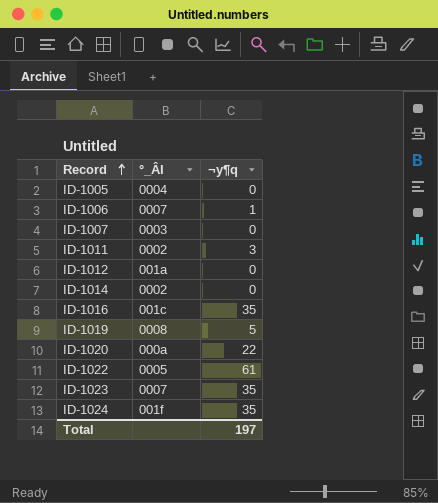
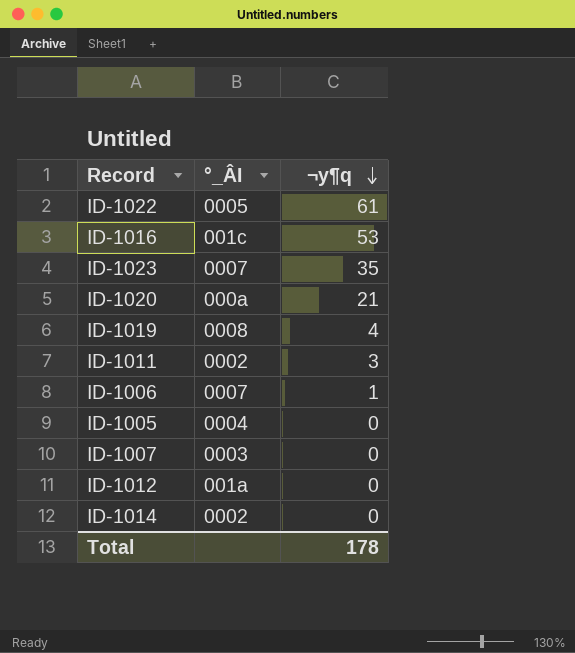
row order: Record ascending -> ¬y¶q descending
row ID-1024: 001f | 35 -> none
ID-1016 | ¬y¶q: 35 -> 53
ID-1020 | ¬y¶q: 22 -> 21
ID-1019 | ¬y¶q: 5 -> 4
Total | ¬y¶q: 197 -> 178

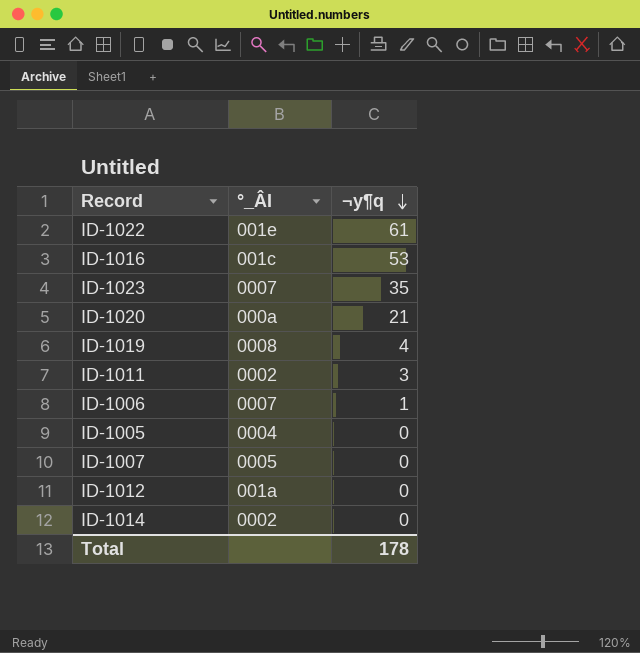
ID-1022 | °_ÂI: 0005 -> 001e
ID-1007 | °_ÂI: 0003 -> 0005

